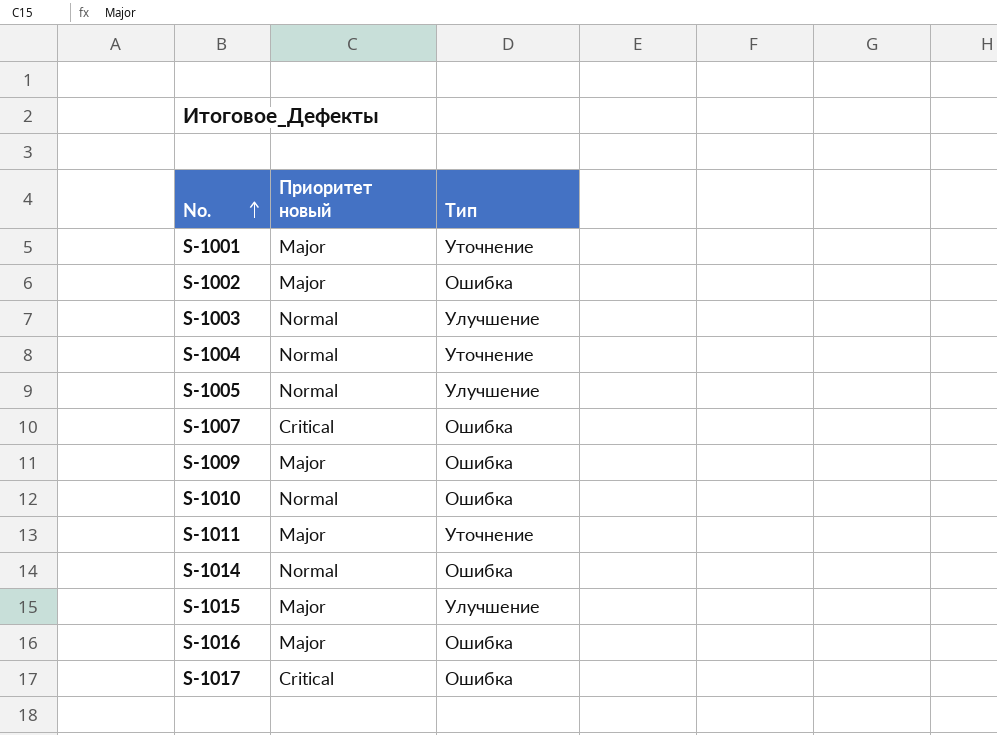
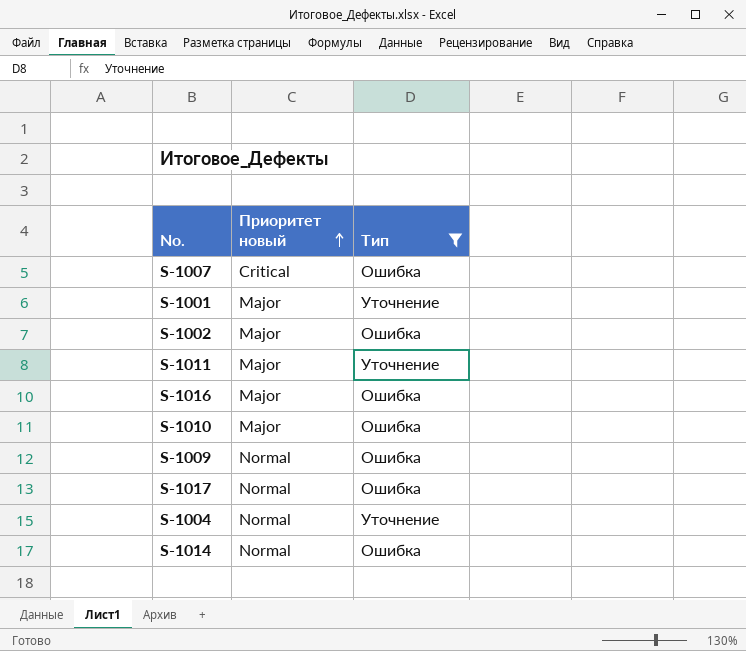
filter: none -> Тип != Улучшение
row order: No. ascending -> Приоритет новый ascending
S-1010 | Приоритет новый: Normal -> Major
S-1009 | Приоритет новый: Major -> Normal
S-1017 | Приоритет новый: Critical -> Normal

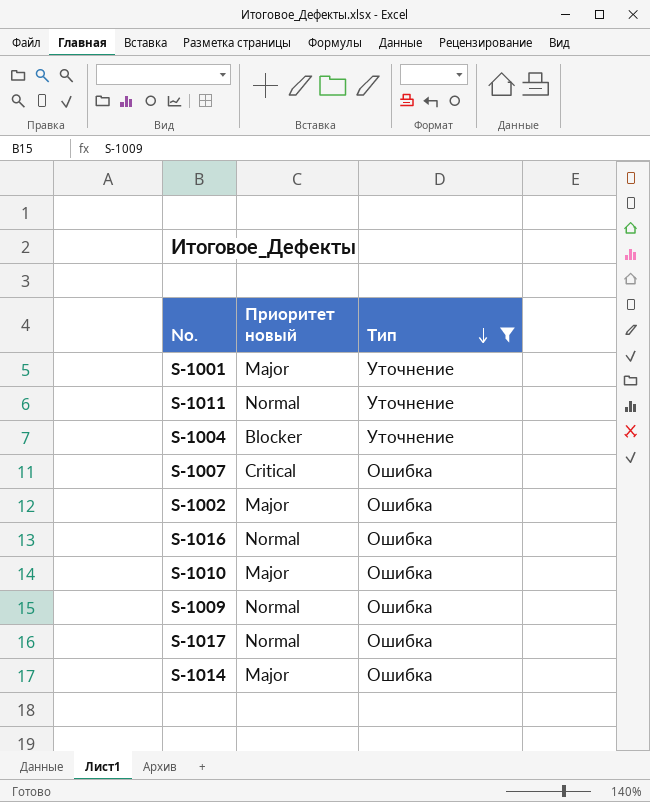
row order: Приоритет новый ascending -> Тип descending
S-1011 | Приоритет новый: Major -> Normal
S-1004 | Приоритет новый: Normal -> Blocker
S-1016 | Приоритет новый: Major -> Normal
S-1014 | Приоритет новый: Normal -> Major

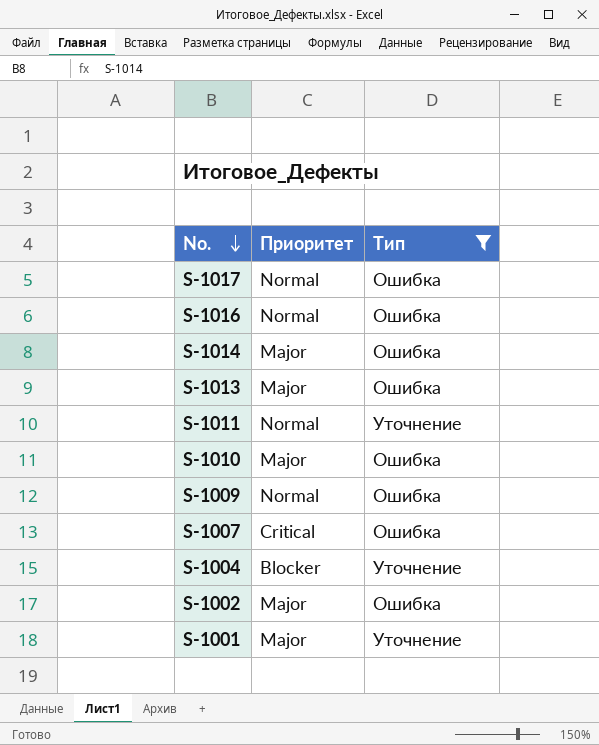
row order: Тип descending -> No. descending
column name: Приоритет новый -> Приоритет
row S-1013: none -> Major | Ошибка

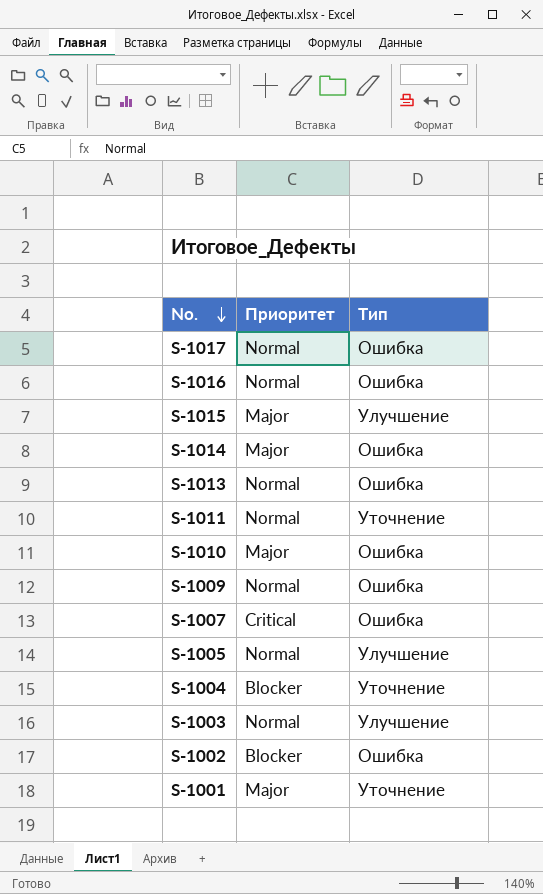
filter: Тип != Улучшение -> none
S-1013 | Приоритет: Major -> Normal
S-1002 | Приоритет: Major -> Blocker

